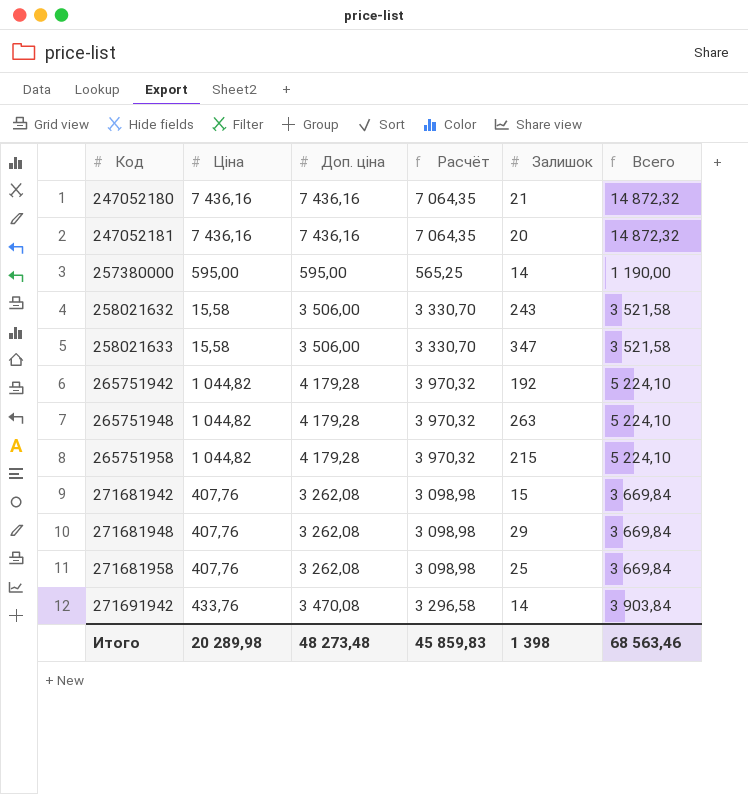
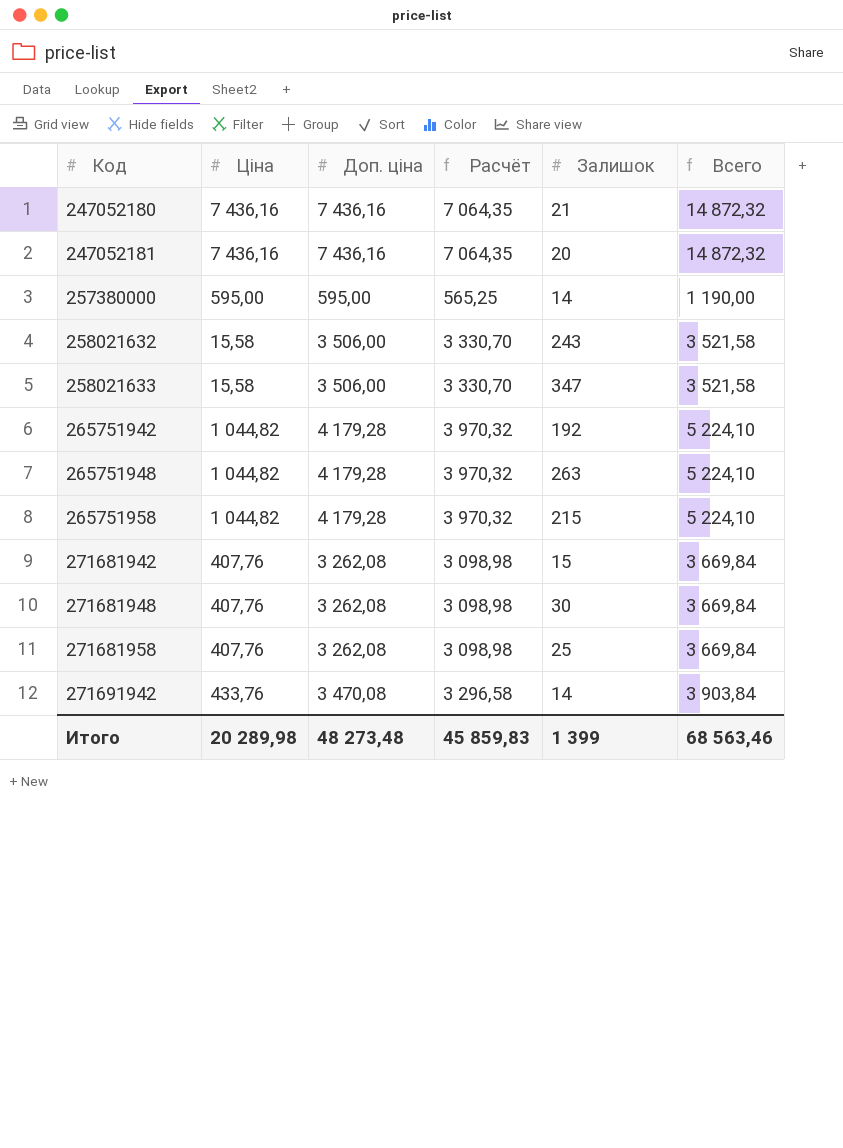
271681948 | Залишок: 29 -> 30
Итого | Залишок: 1 398 -> 1 399

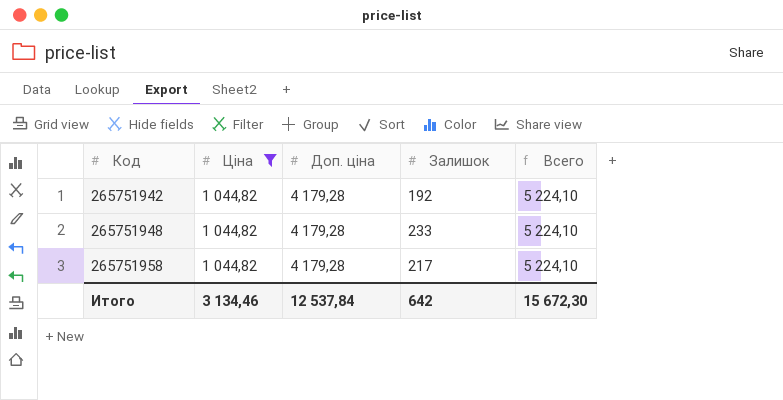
filter: none -> Ціна = 1 044,82
column Расчёт | formula: [Доп. ціна] * 0,95 -> none
265751948 | Залишок: 263 -> 233
265751958 | Залишок: 215 -> 217
Итого | Ціна: 20 289,98 -> 3 134,46
Итого | Доп. ціна: 48 273,48 -> 12 537,84
Итого | Залишок: 1 399 -> 642
Итого | Всего: 68 563,46 -> 15 672,30

